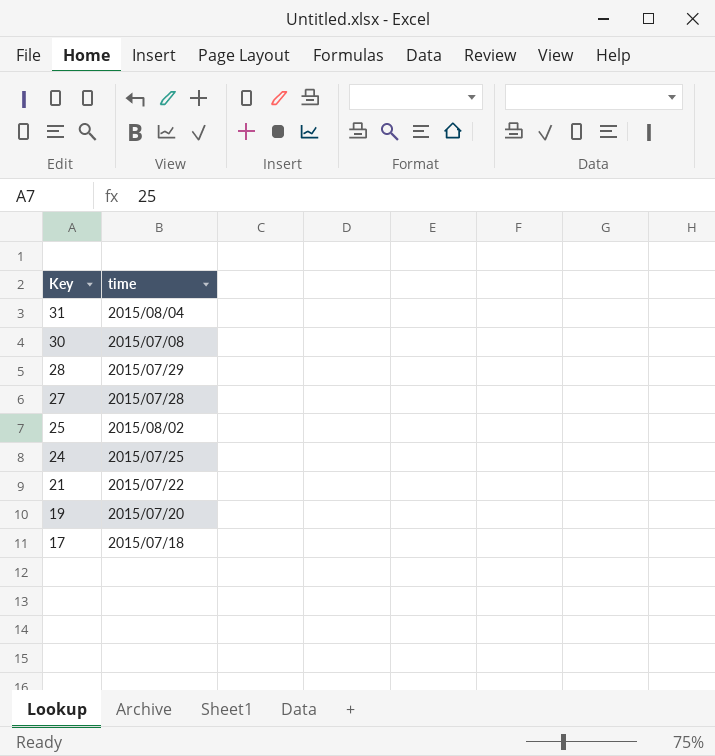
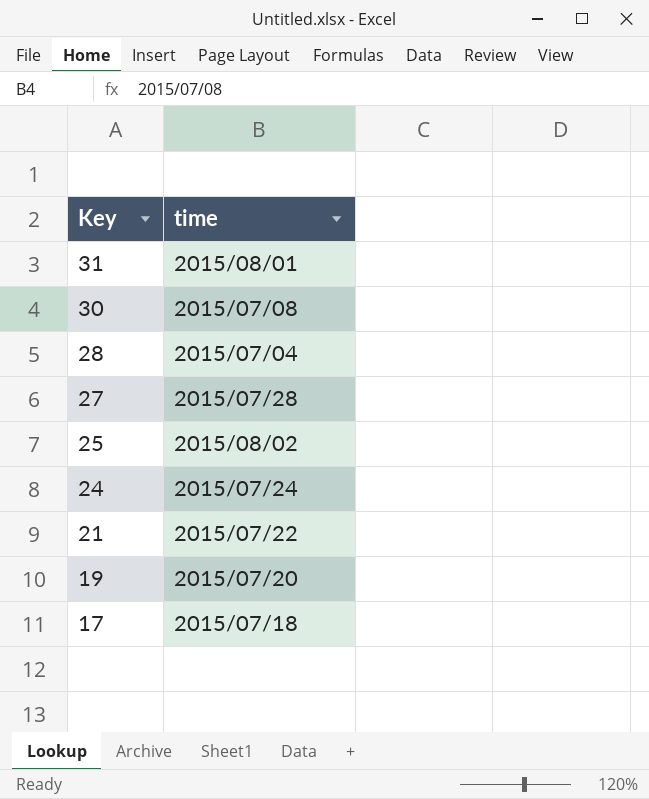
31 | time: 2015/08/04 -> 2015/08/01
28 | time: 2015/07/29 -> 2015/07/04
24 | time: 2015/07/25 -> 2015/07/24

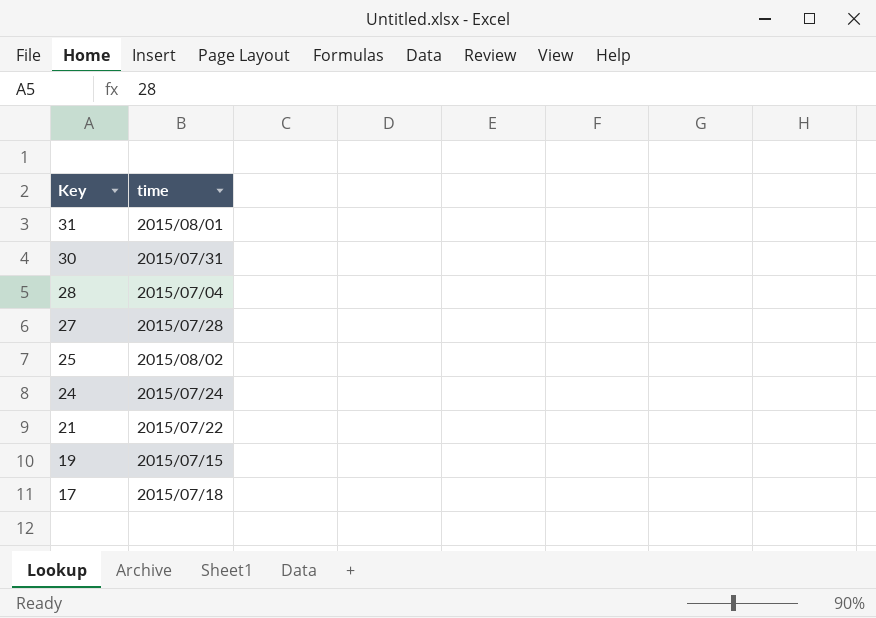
30 | time: 2015/07/08 -> 2015/07/31
19 | time: 2015/07/20 -> 2015/07/15

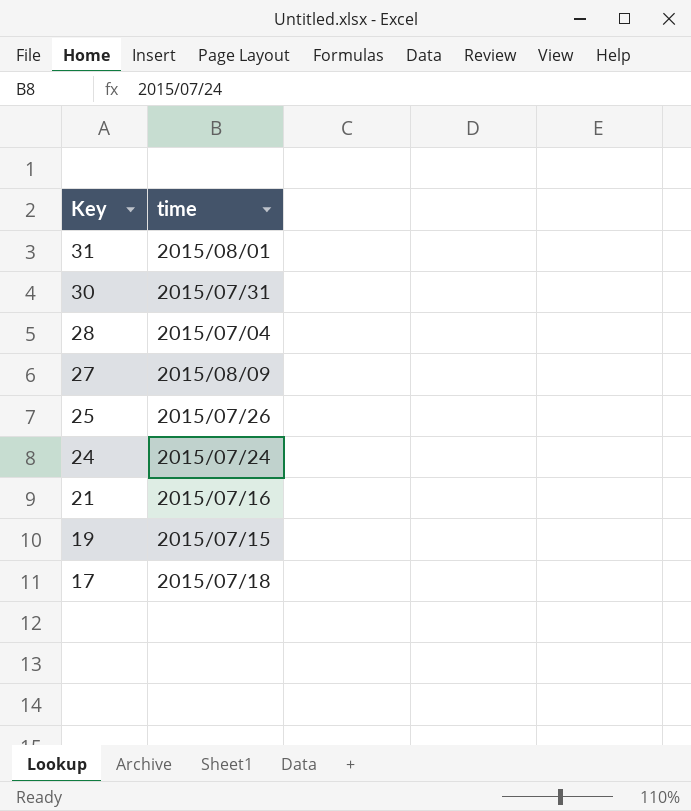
27 | time: 2015/07/28 -> 2015/08/09
25 | time: 2015/08/02 -> 2015/07/26
21 | time: 2015/07/22 -> 2015/07/16

